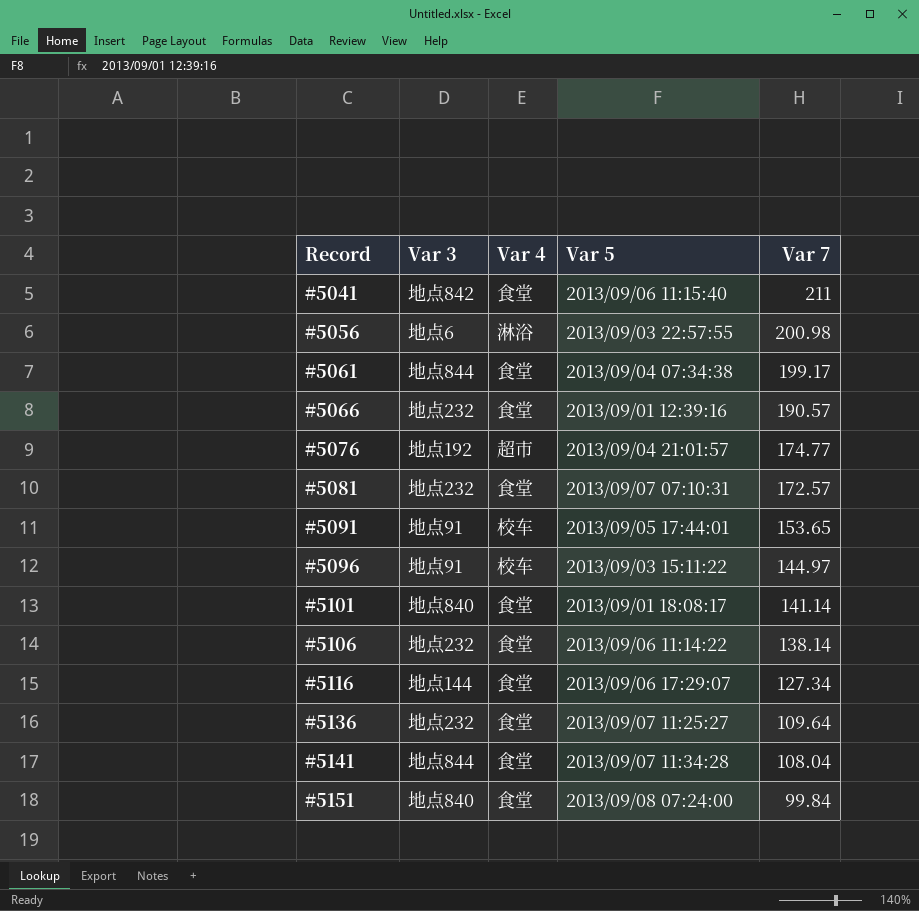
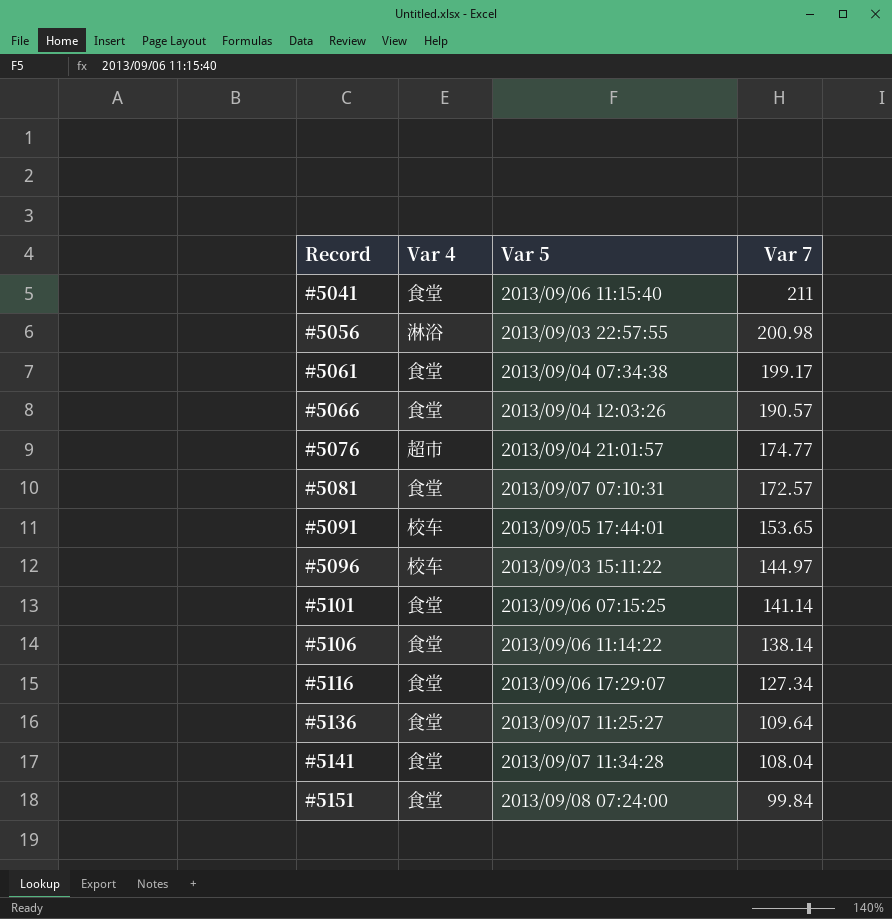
column Var 3 | position: 2 -> none
#5066 | Var 5: 2013/09/01 12:39:16 -> 2013/09/04 12:03:26
#5101 | Var 5: 2013/09/01 18:08:17 -> 2013/09/06 07:15:25

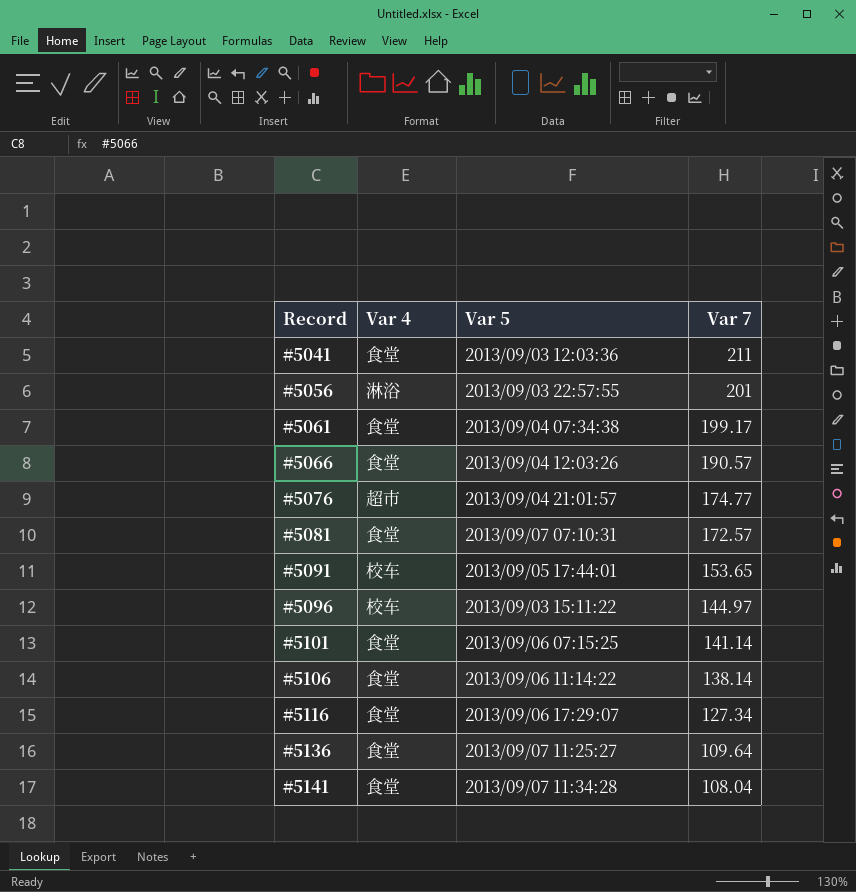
row #5151: 食堂 | 2013/09/08 07:24:00 | 99.84 -> none
#5041 | Var 5: 2013/09/06 11:15:40 -> 2013/09/03 12:03:36
#5056 | Var 7: 200.98 -> 201

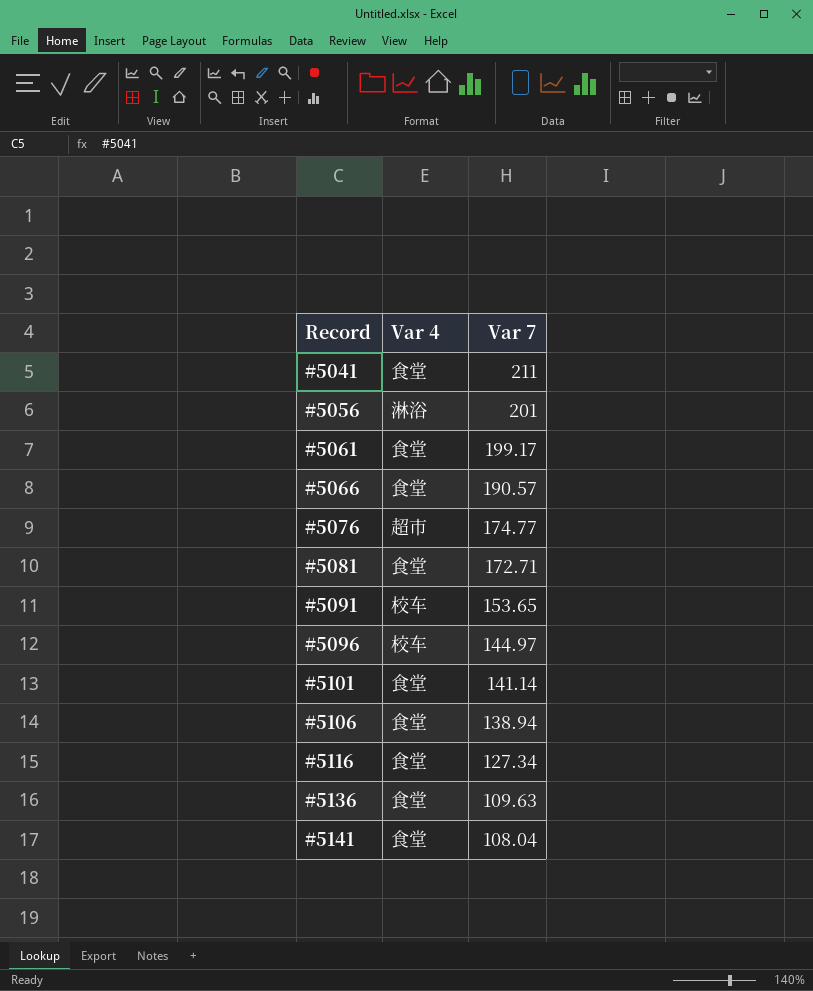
column Var 5 | position: 3 -> none
#5081 | Var 7: 172.57 -> 172.71
#5106 | Var 7: 138.14 -> 138.94
#5136 | Var 7: 109.64 -> 109.63

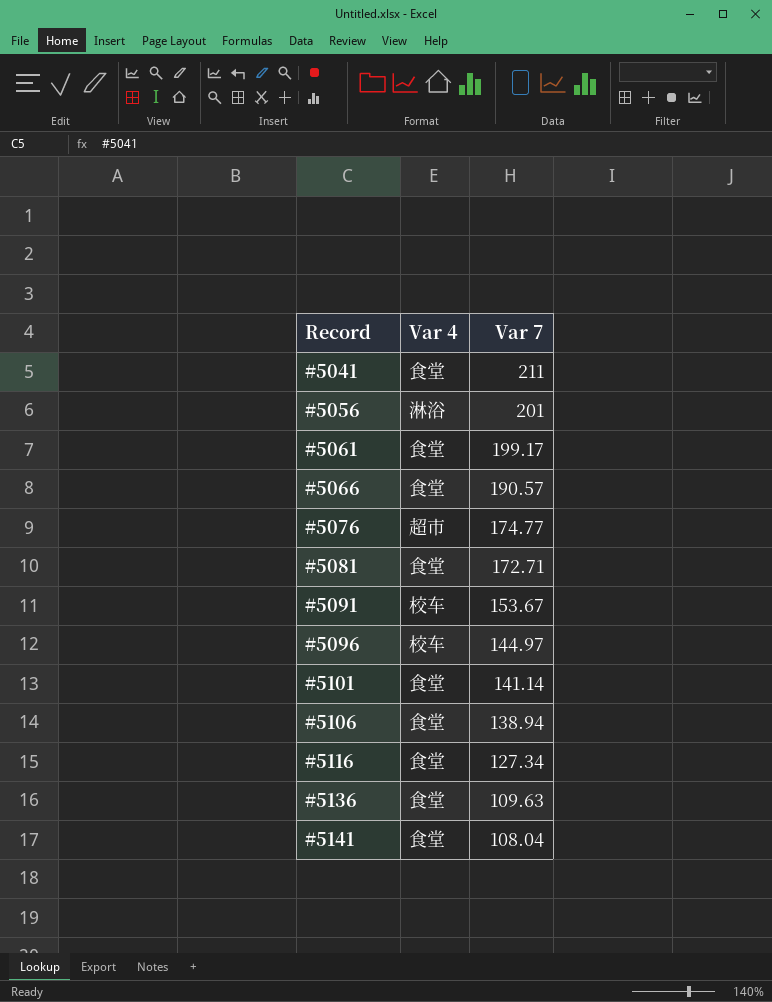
#5091 | Var 7: 153.65 -> 153.67

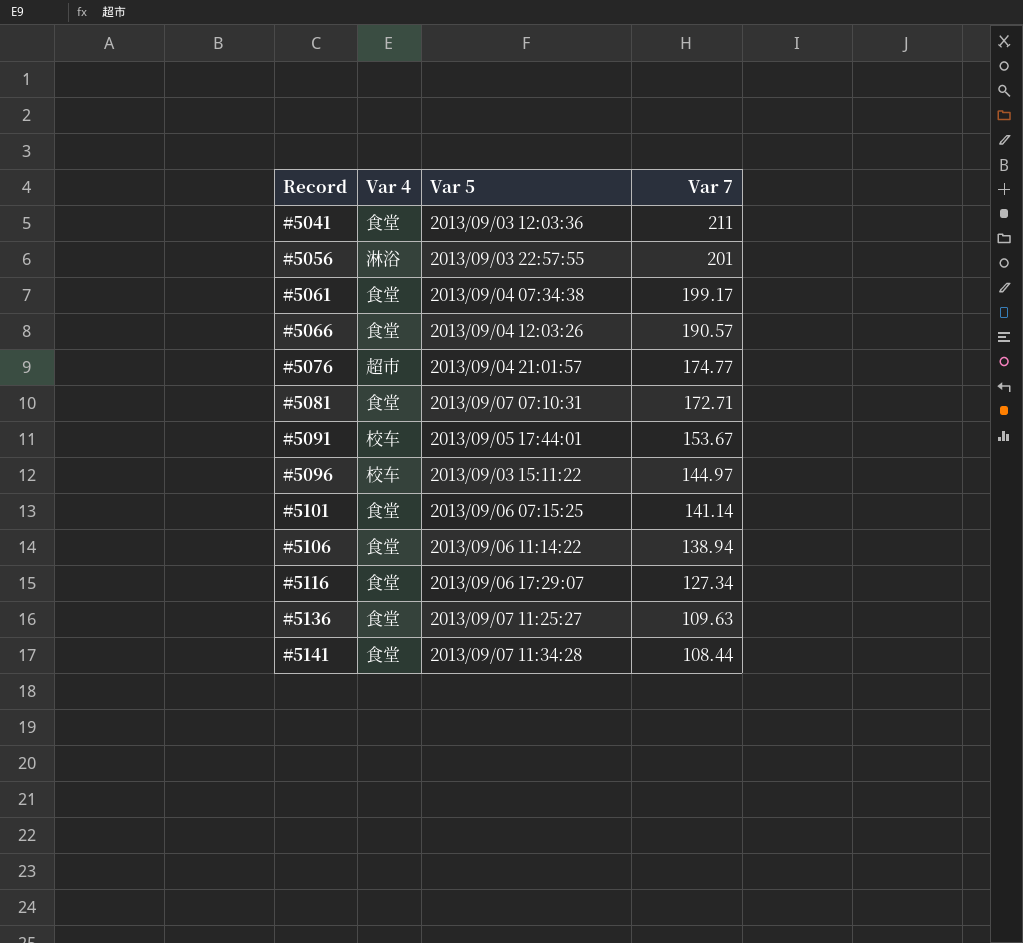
column Var 5 | position: none -> 3
#5141 | Var 7: 108.04 -> 108.44

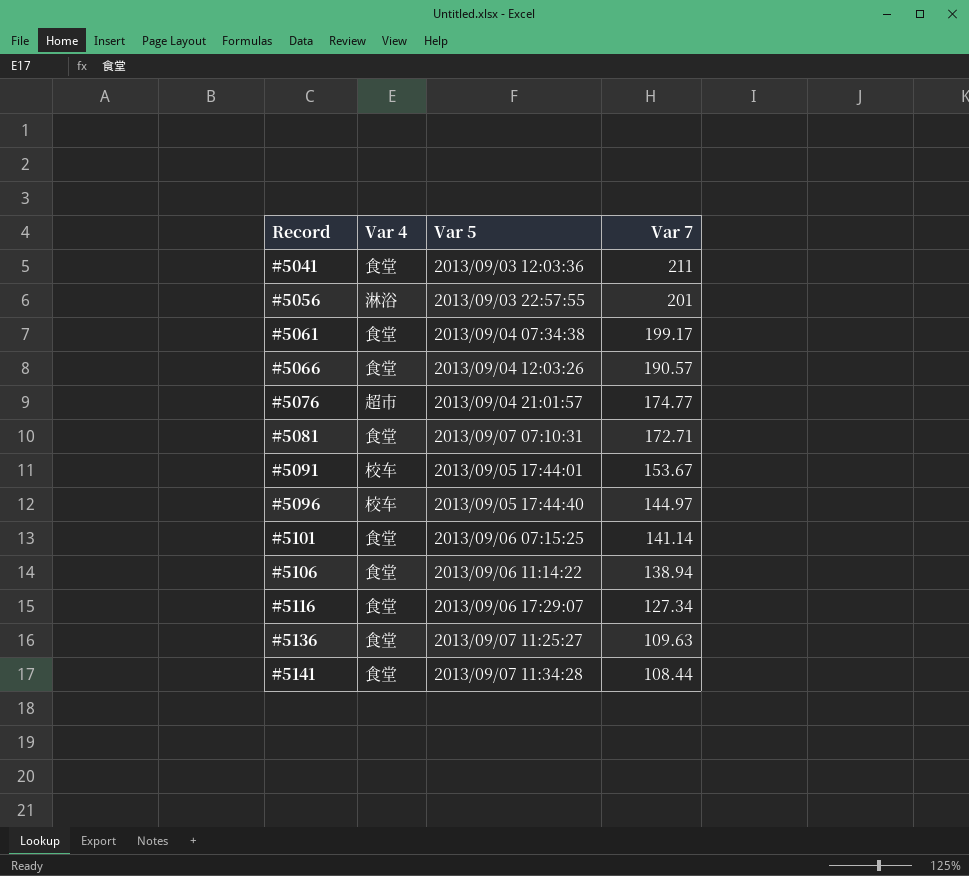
#5096 | Var 5: 2013/09/03 15:11:22 -> 2013/09/05 17:44:40

